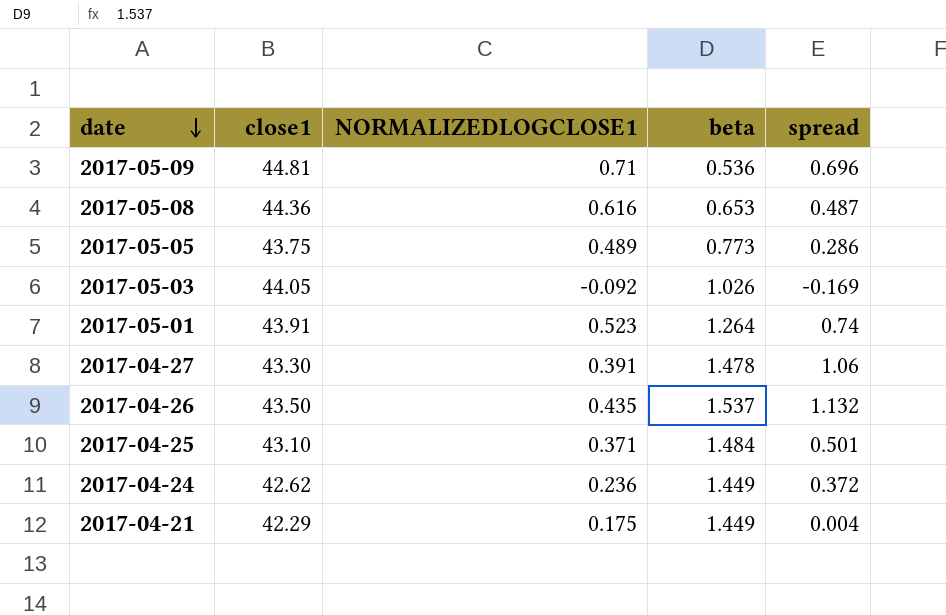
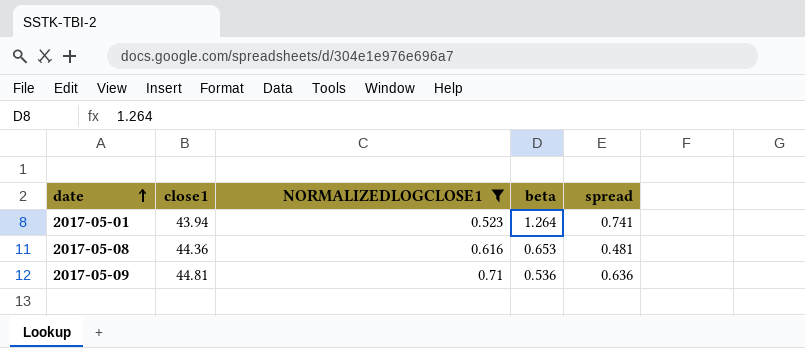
filter: none -> NORMALIZEDLOGCLOSE1 >= 0.523
row order: date descending -> date ascending
2017-05-01 | close1: 43.91 -> 43.94
2017-05-01 | spread: 0.74 -> 0.741
2017-05-08 | spread: 0.487 -> 0.481
2017-05-09 | spread: 0.696 -> 0.636

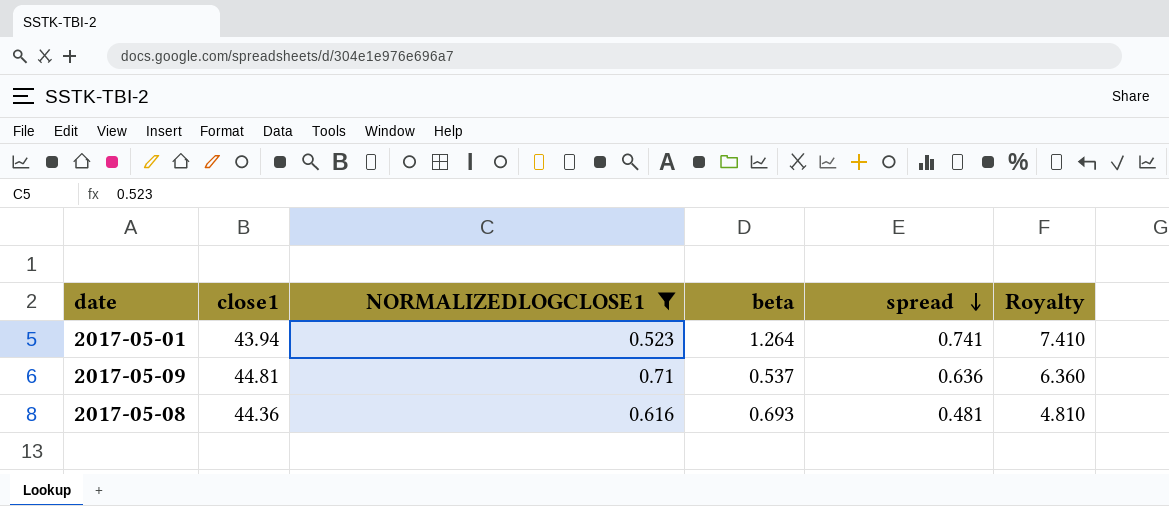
row order: date ascending -> spread descending
column Royalty | formula: none -> [spread] * 10
2017-05-09 | beta: 0.536 -> 0.537
2017-05-08 | beta: 0.653 -> 0.693

